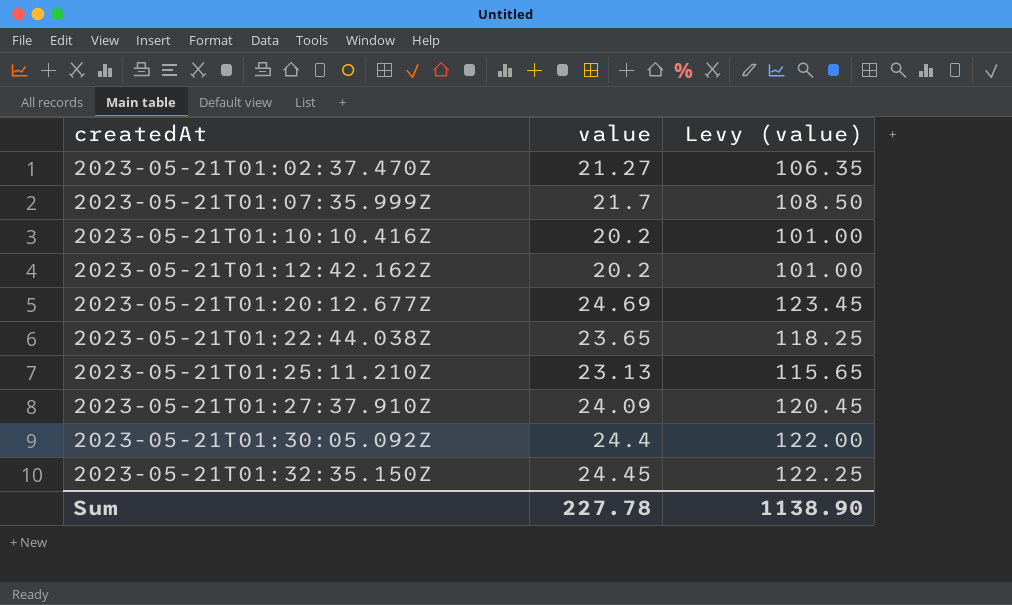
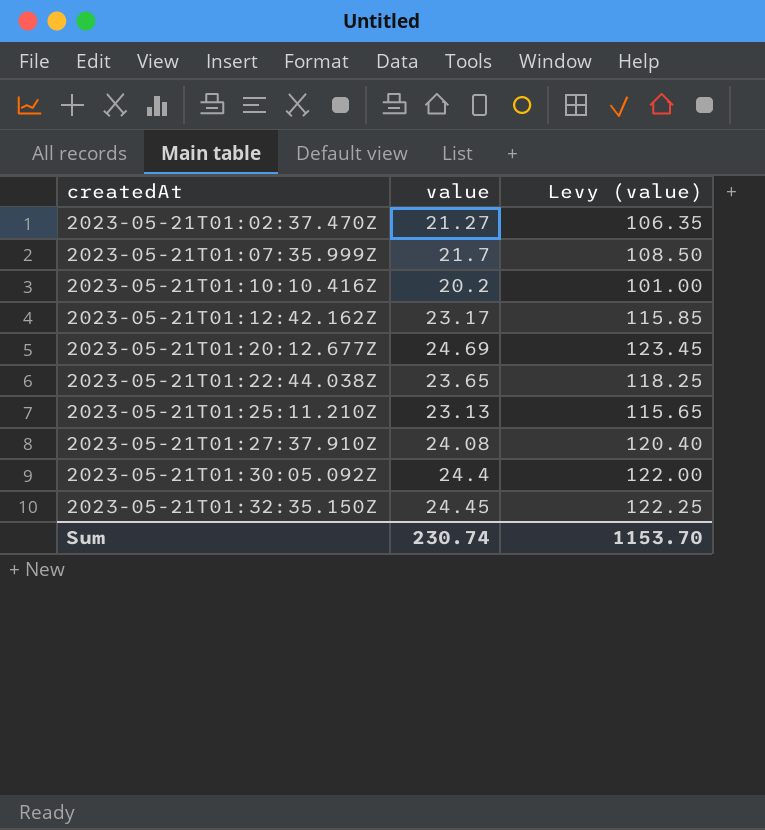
2023-05-21T01:12:42.162Z | value: 20.2 -> 23.17
2023-05-21T01:12:42.162Z | Levy (value): 101.00 -> 115.85
2023-05-21T01:27:37.910Z | value: 24.09 -> 24.08
2023-05-21T01:27:37.910Z | Levy (value): 120.45 -> 120.40
Sum | value: 227.78 -> 230.74
Sum | Levy (value): 1138.90 -> 1153.70

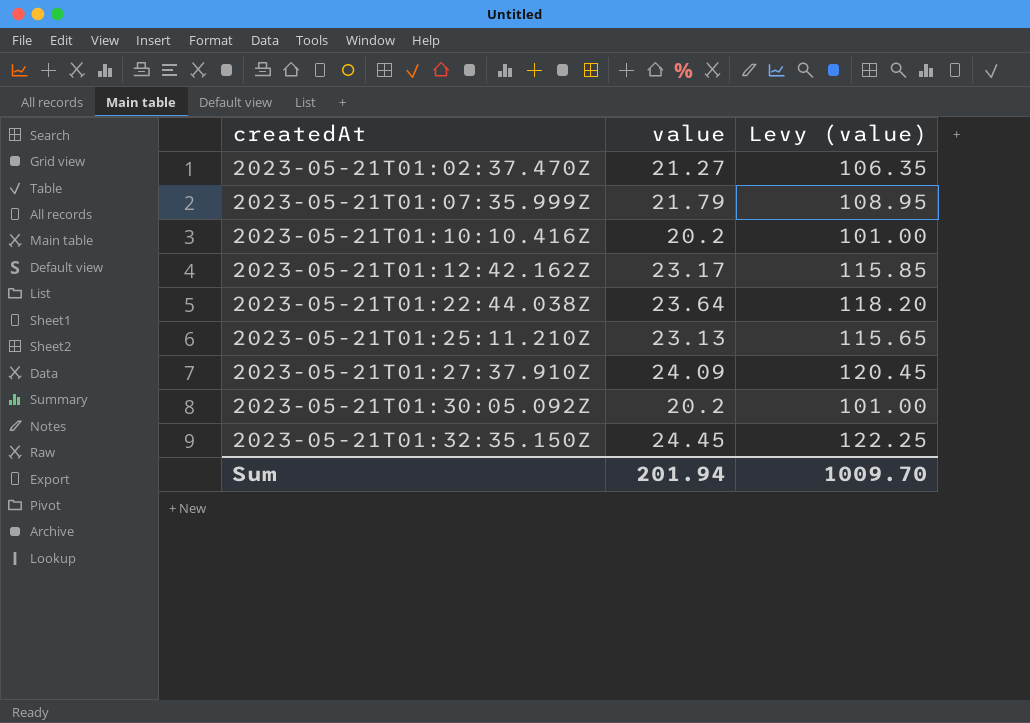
row 2023-05-21T01:20:12.677Z: 24.69 | 123.45 -> none
2023-05-21T01:07:35.999Z | value: 21.7 -> 21.79
2023-05-21T01:07:35.999Z | Levy (value): 108.50 -> 108.95
2023-05-21T01:22:44.038Z | value: 23.65 -> 23.64
2023-05-21T01:22:44.038Z | Levy (value): 118.25 -> 118.20
2023-05-21T01:27:37.910Z | value: 24.08 -> 24.09
2023-05-21T01:27:37.910Z | Levy (value): 120.40 -> 120.45
2023-05-21T01:30:05.092Z | value: 24.4 -> 20.2
2023-05-21T01:30:05.092Z | Levy (value): 122.00 -> 101.00
Sum | value: 230.74 -> 201.94
Sum | Levy (value): 1153.70 -> 1009.70

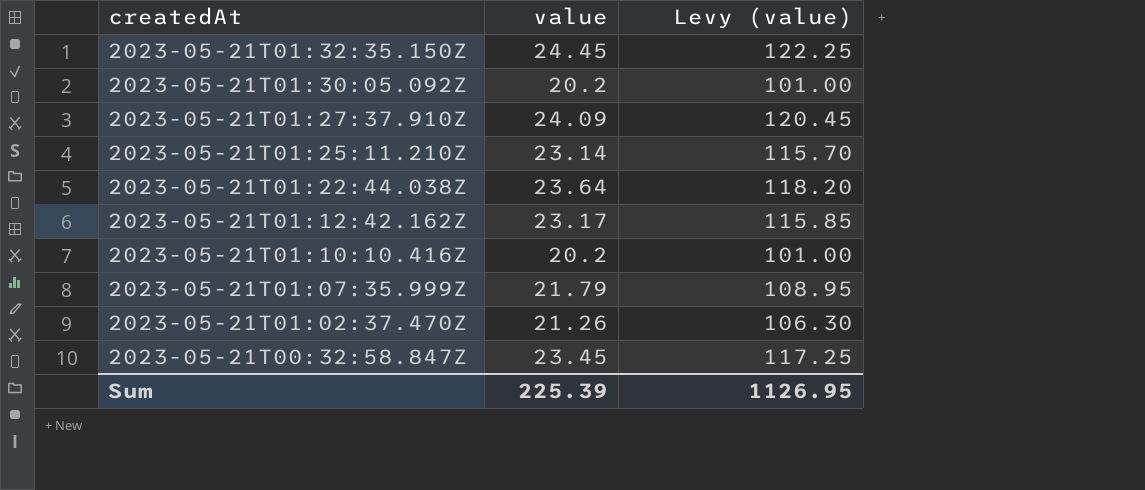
row order: createdAt ascending -> createdAt descending
2023-05-21T01:25:11.210Z | value: 23.13 -> 23.14
2023-05-21T01:25:11.210Z | Levy (value): 115.65 -> 115.70
2023-05-21T01:02:37.470Z | value: 21.27 -> 21.26
2023-05-21T01:02:37.470Z | Levy (value): 106.35 -> 106.30
row 2023-05-21T00:32:58.847Z: none -> 23.45 | 117.25
Sum | value: 201.94 -> 225.39
Sum | Levy (value): 1009.70 -> 1126.95

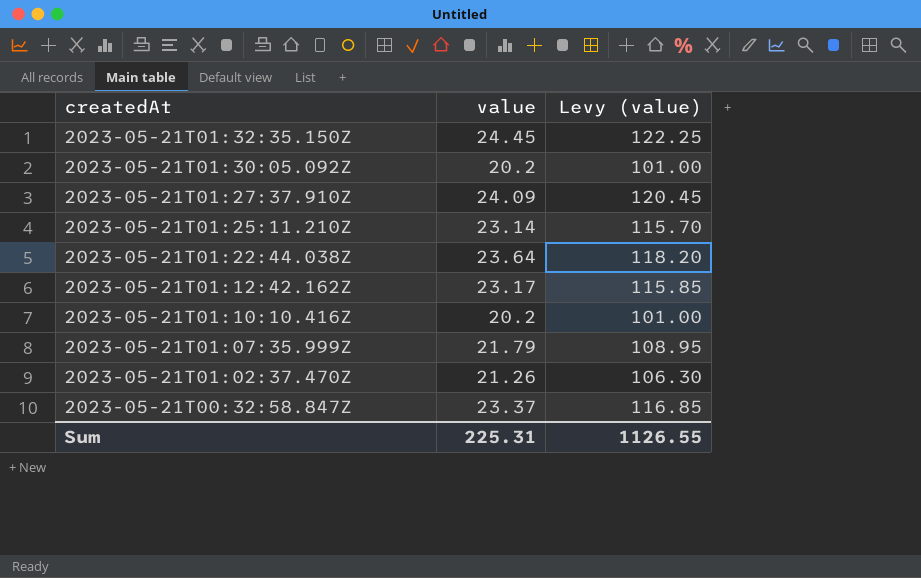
2023-05-21T00:32:58.847Z | value: 23.45 -> 23.37
2023-05-21T00:32:58.847Z | Levy (value): 117.25 -> 116.85
Sum | value: 225.39 -> 225.31
Sum | Levy (value): 1126.95 -> 1126.55

